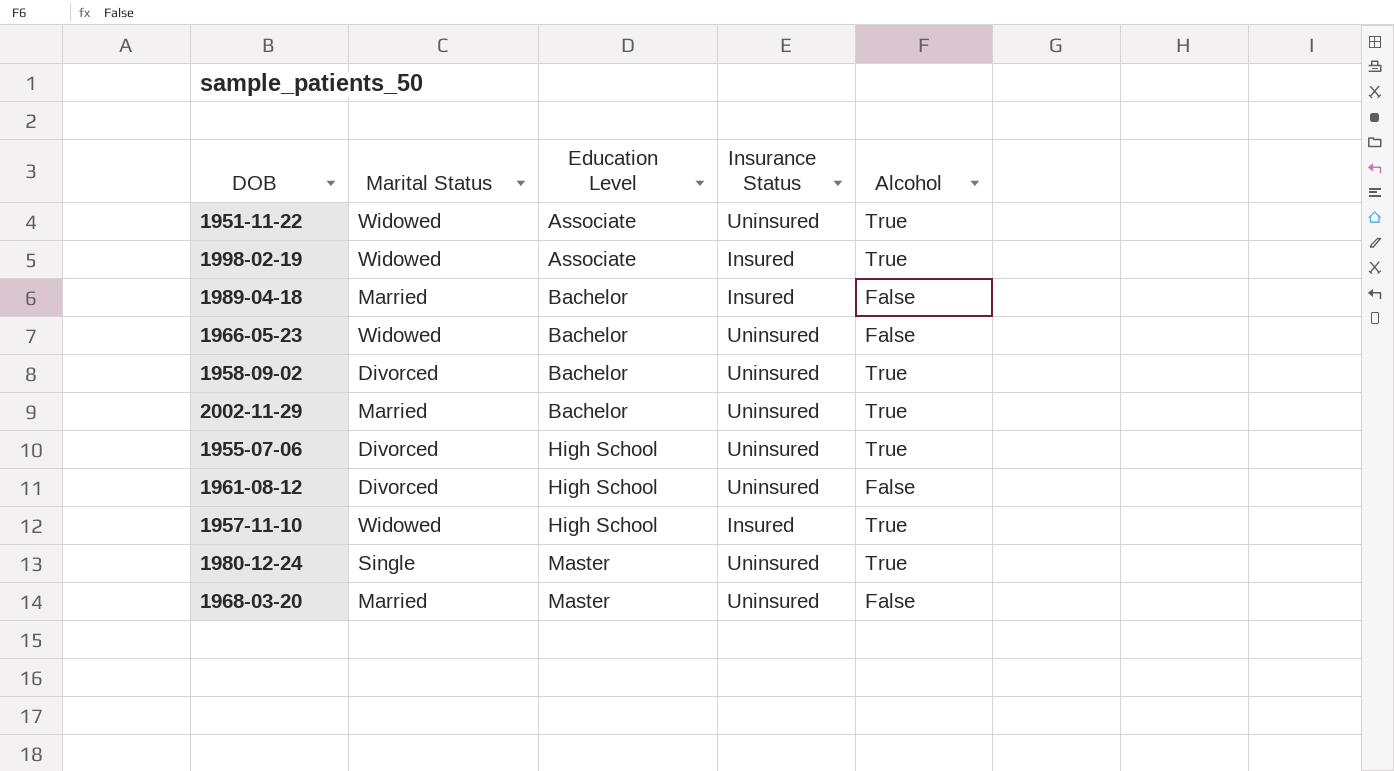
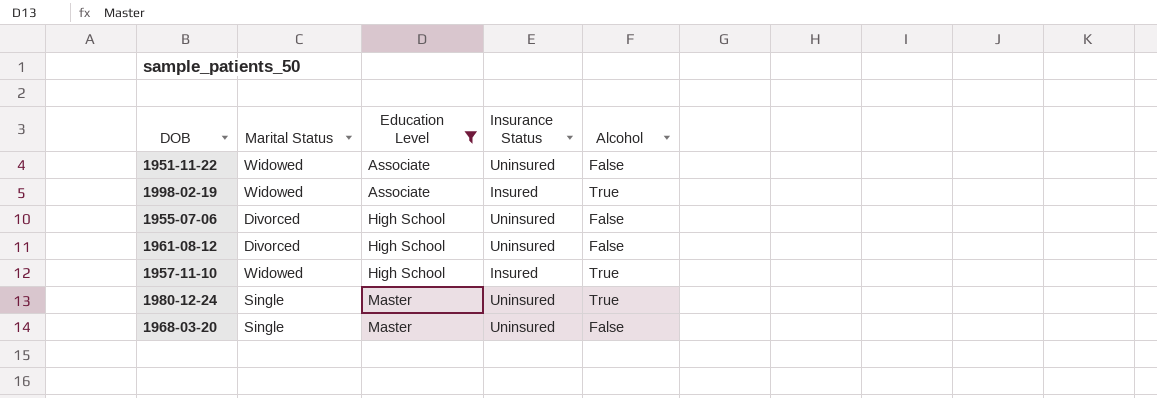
filter: none -> Education Level != Bachelor
1951-11-22 | Alcohol: True -> False
1955-07-06 | Alcohol: True -> False
1968-03-20 | Marital Status: Married -> Single

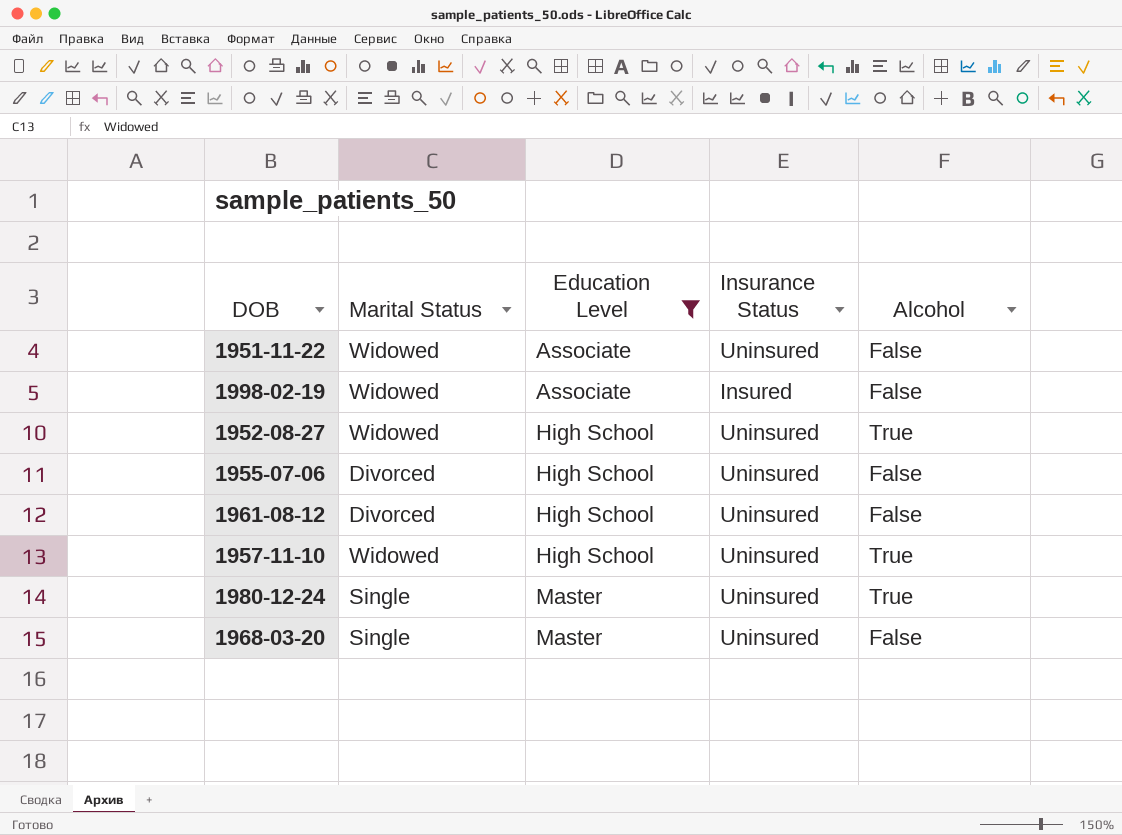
1998-02-19 | Alcohol: True -> False
row 1952-08-27: none -> Widowed | High School | Uninsured | True
1957-11-10 | Insurance Status: Insured -> Uninsured

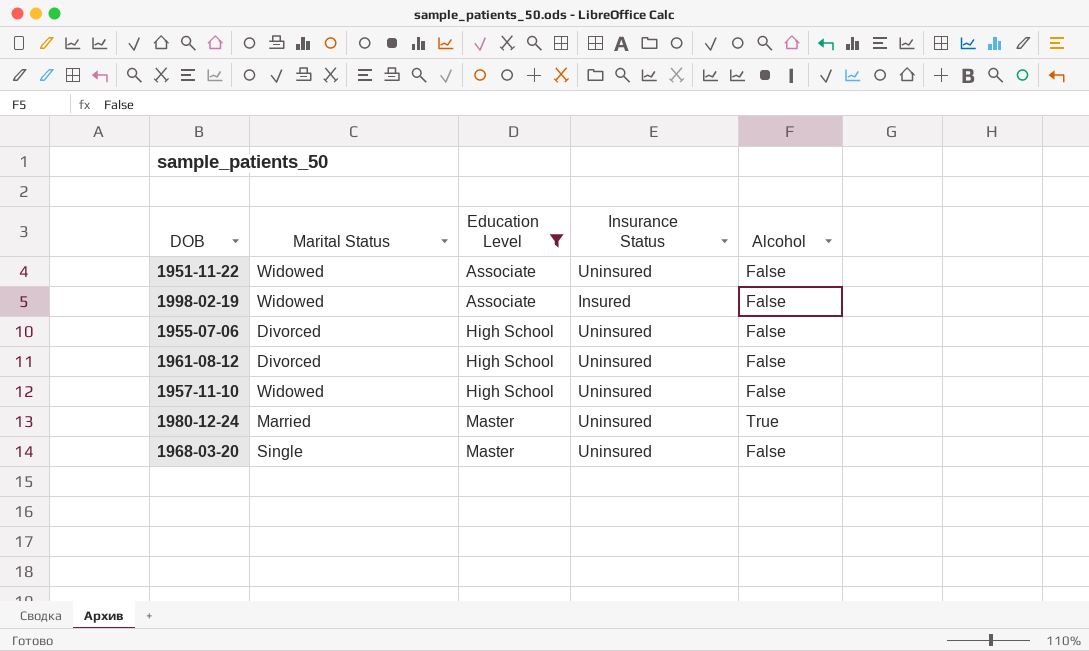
row 1952-08-27: Widowed | High School | Uninsured | True -> none
1957-11-10 | Alcohol: True -> False
1980-12-24 | Marital Status: Single -> Married

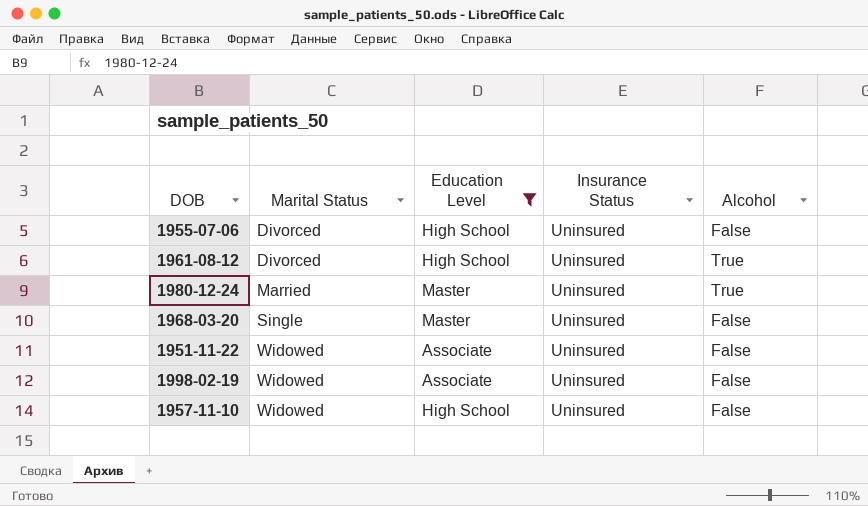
row order: Education Level ascending -> Marital Status ascending
1961-08-12 | Alcohol: False -> True
1998-02-19 | Insurance Status: Insured -> Uninsured

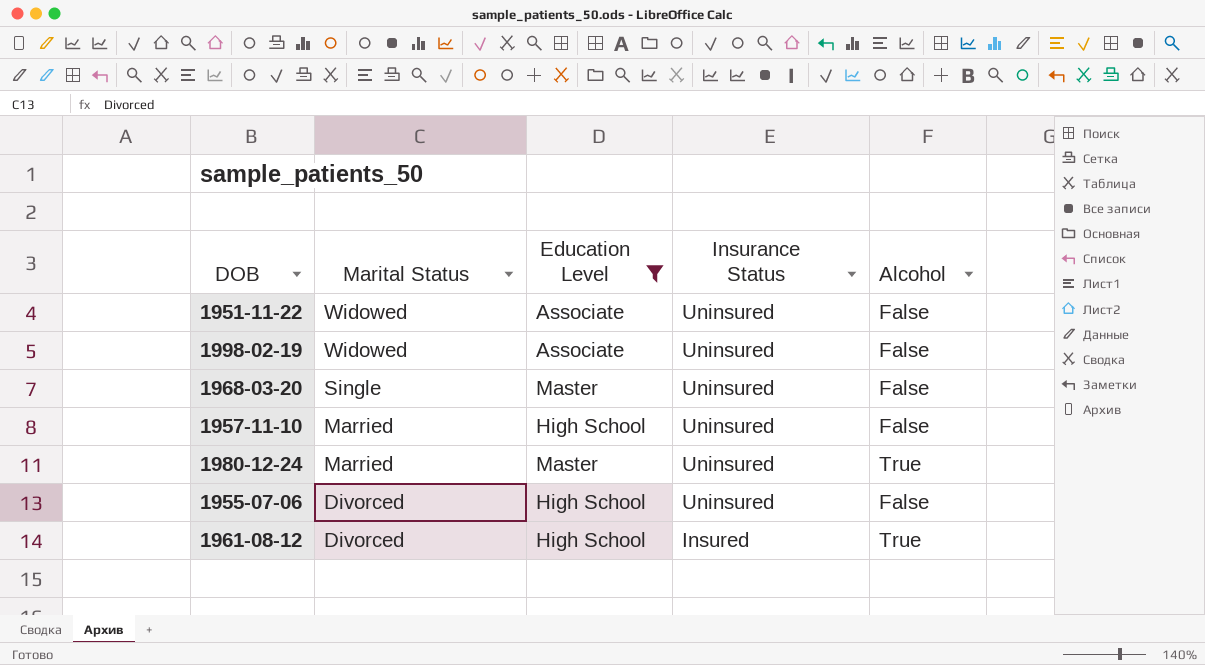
row order: Marital Status ascending -> Marital Status descending
1957-11-10 | Marital Status: Widowed -> Married
1961-08-12 | Insurance Status: Uninsured -> Insured

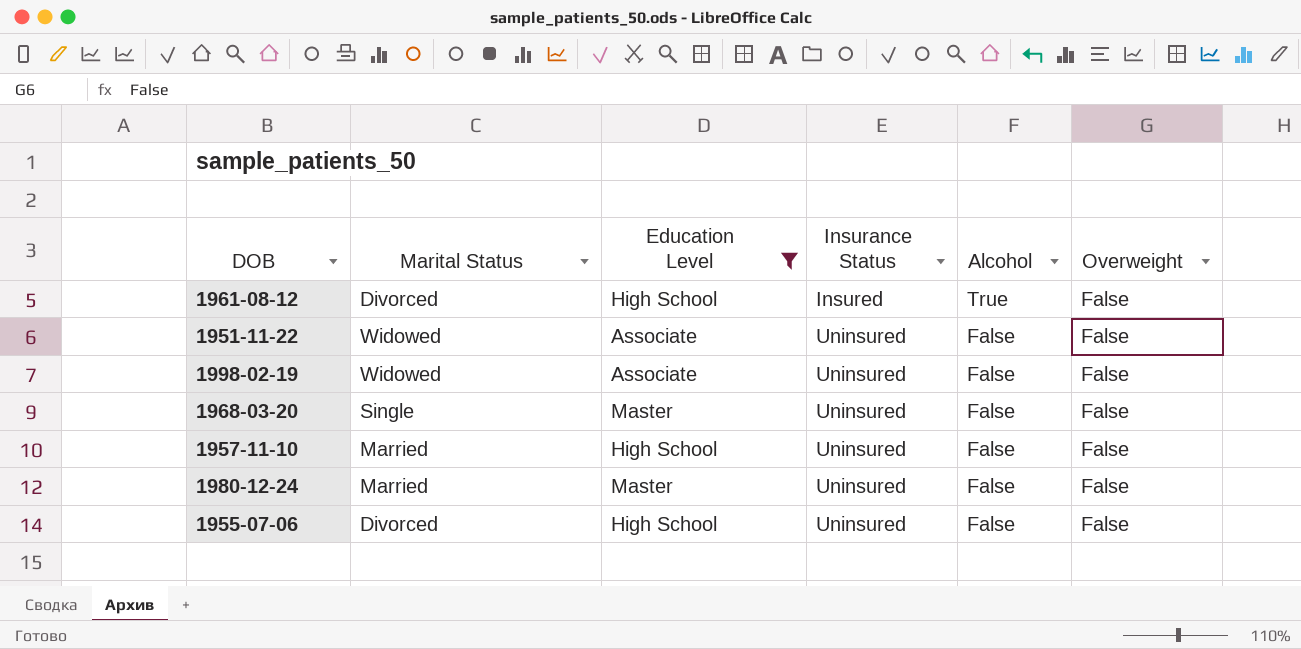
row order: Marital Status descending -> Insurance Status ascending
column Overweight | position: none -> 6
1980-12-24 | Alcohol: True -> False

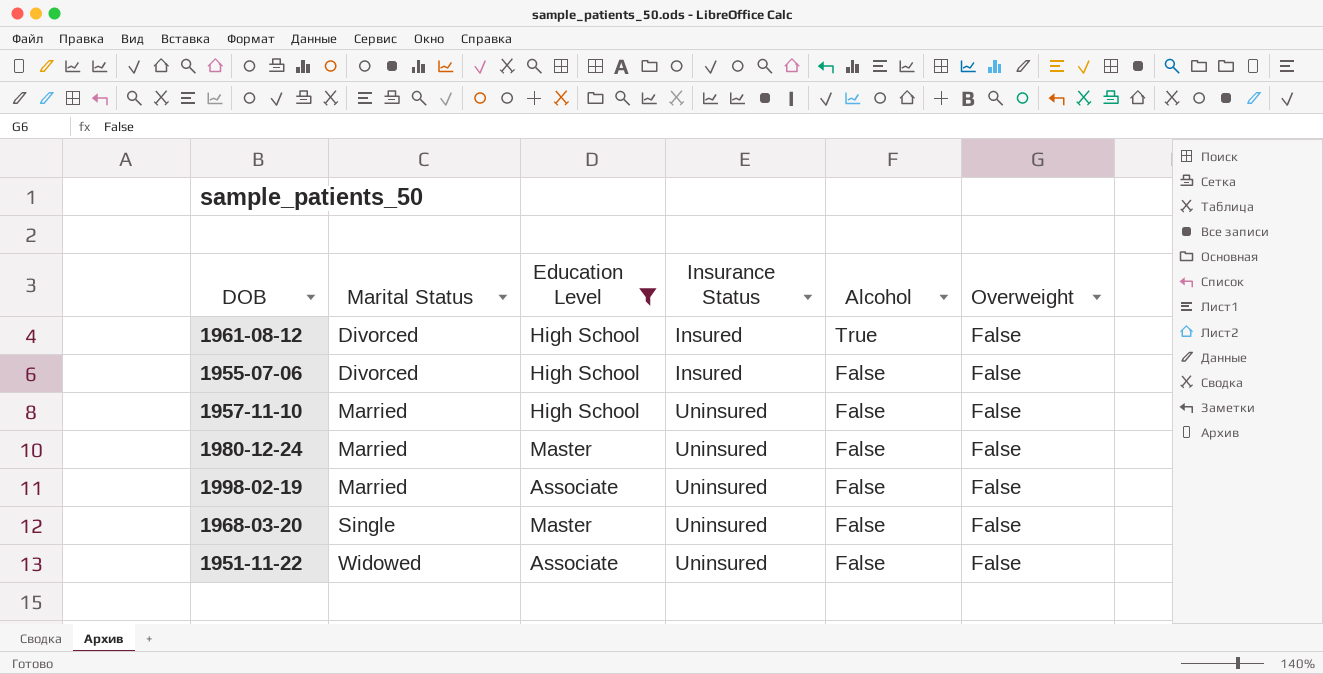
row order: Insurance Status ascending -> Marital Status ascending
1955-07-06 | Insurance Status: Uninsured -> Insured
1998-02-19 | Marital Status: Widowed -> Married

